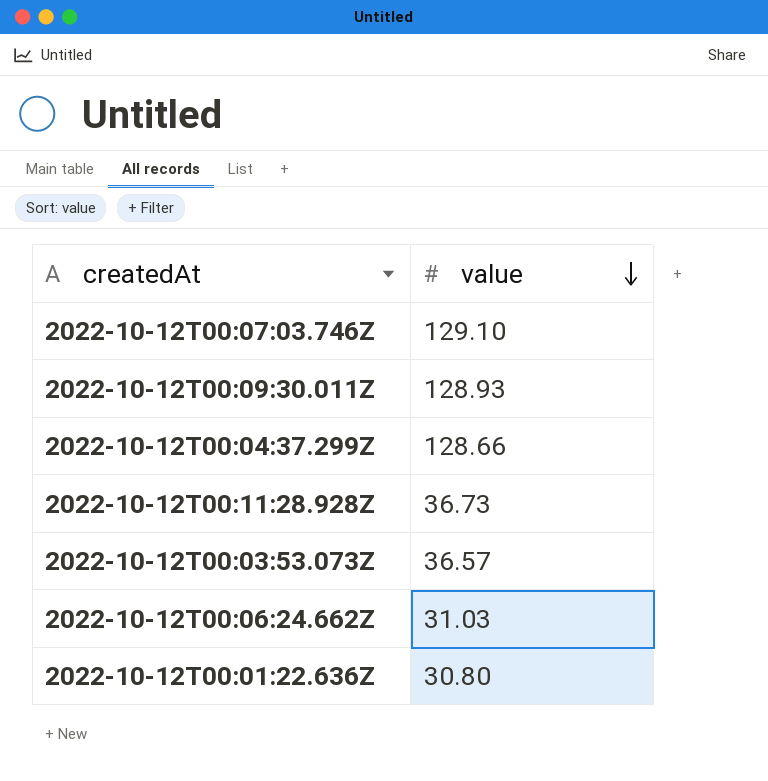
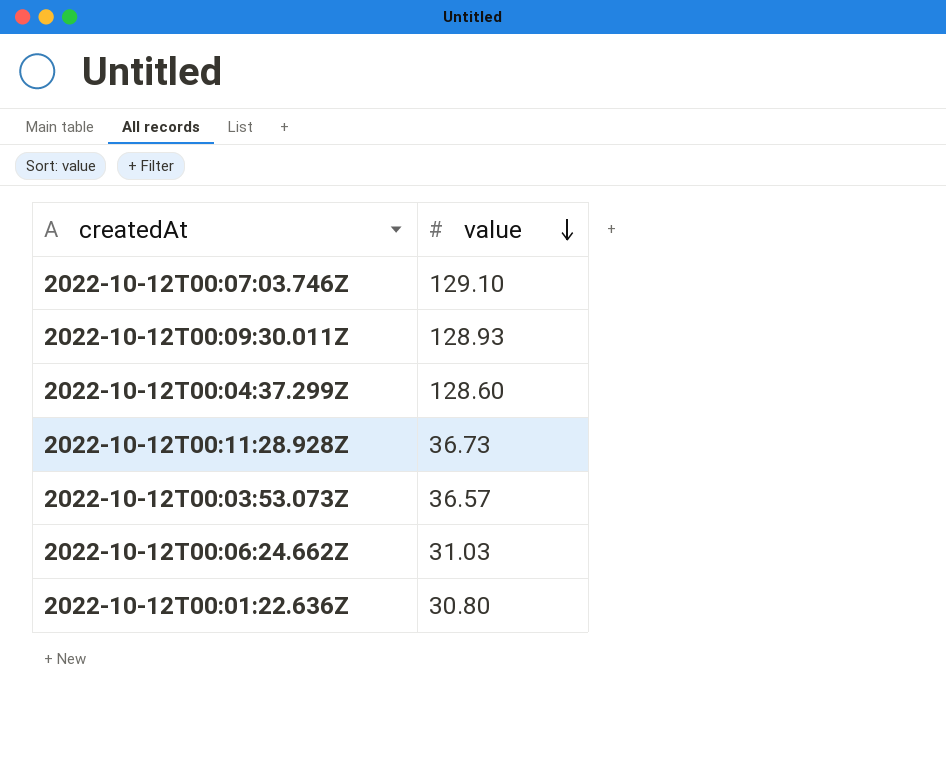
2022-10-12T00:04:37.299Z | value: 128.66 -> 128.60

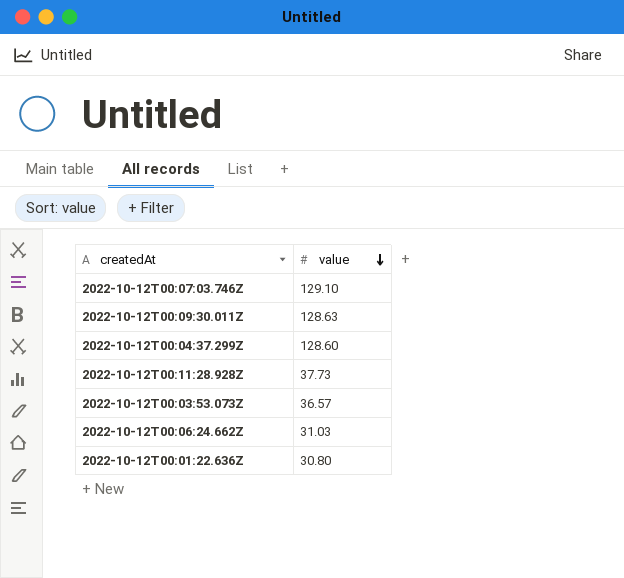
2022-10-12T00:09:30.011Z | value: 128.93 -> 128.63
2022-10-12T00:11:28.928Z | value: 36.73 -> 37.73

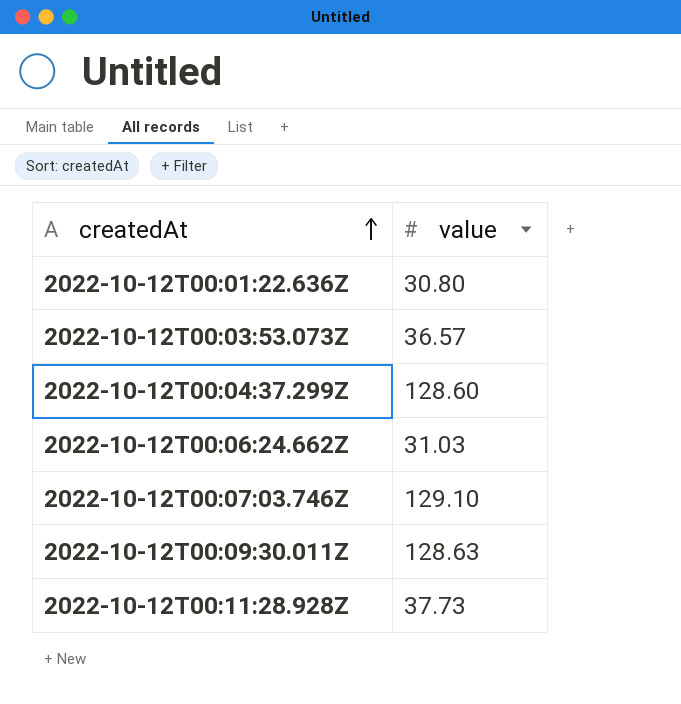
row order: value descending -> createdAt ascending

